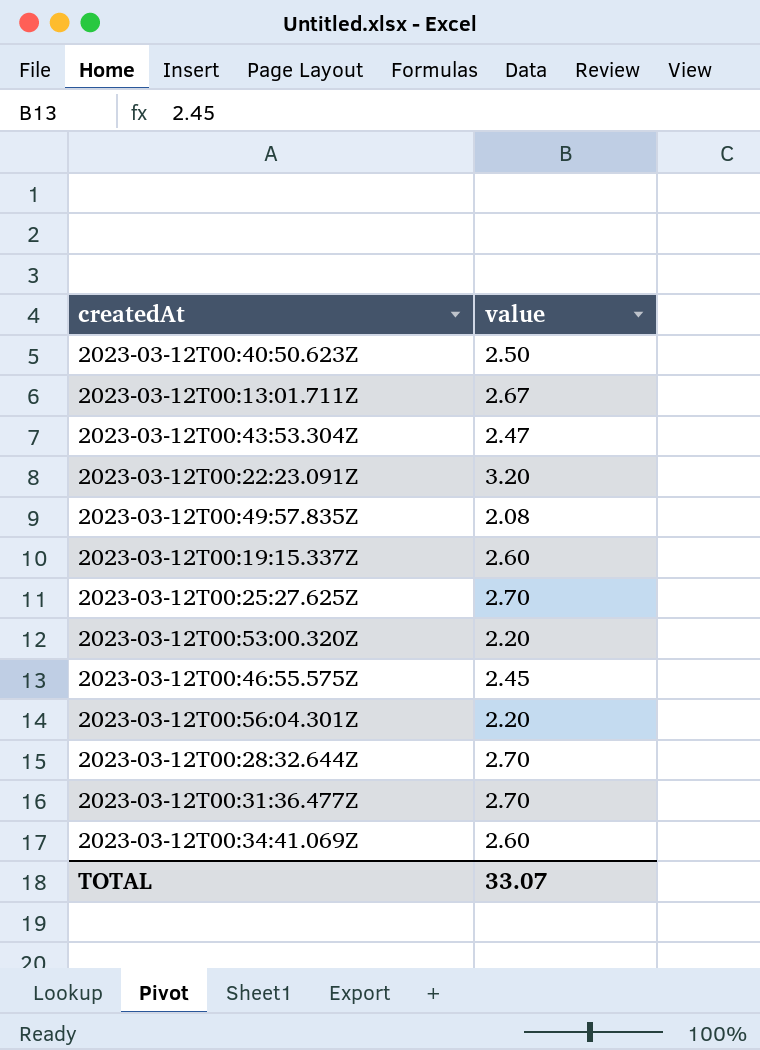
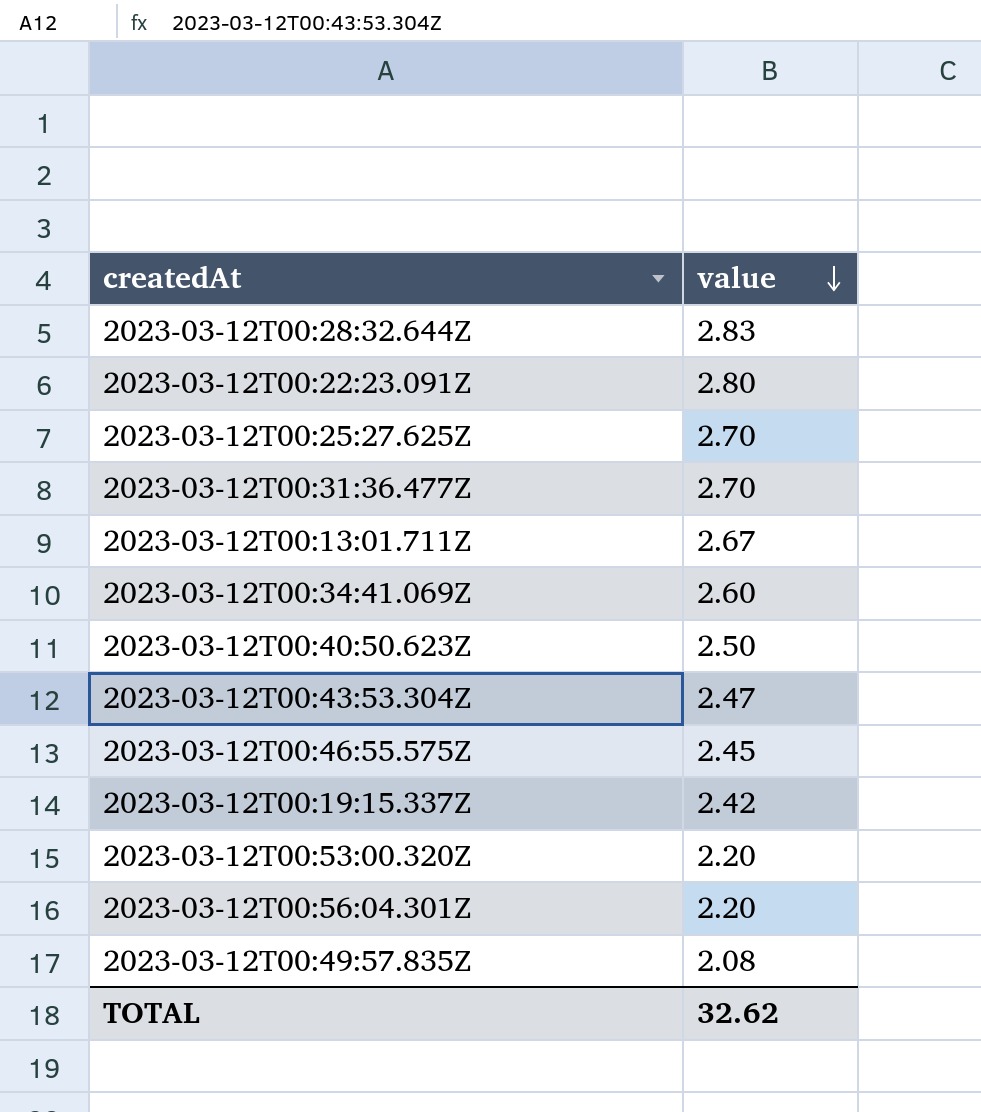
row order: none -> value descending
2023-03-12T00:28:32.644Z | value: 2.70 -> 2.83
2023-03-12T00:22:23.091Z | value: 3.20 -> 2.80
2023-03-12T00:19:15.337Z | value: 2.60 -> 2.42
TOTAL | value: 33.07 -> 32.62

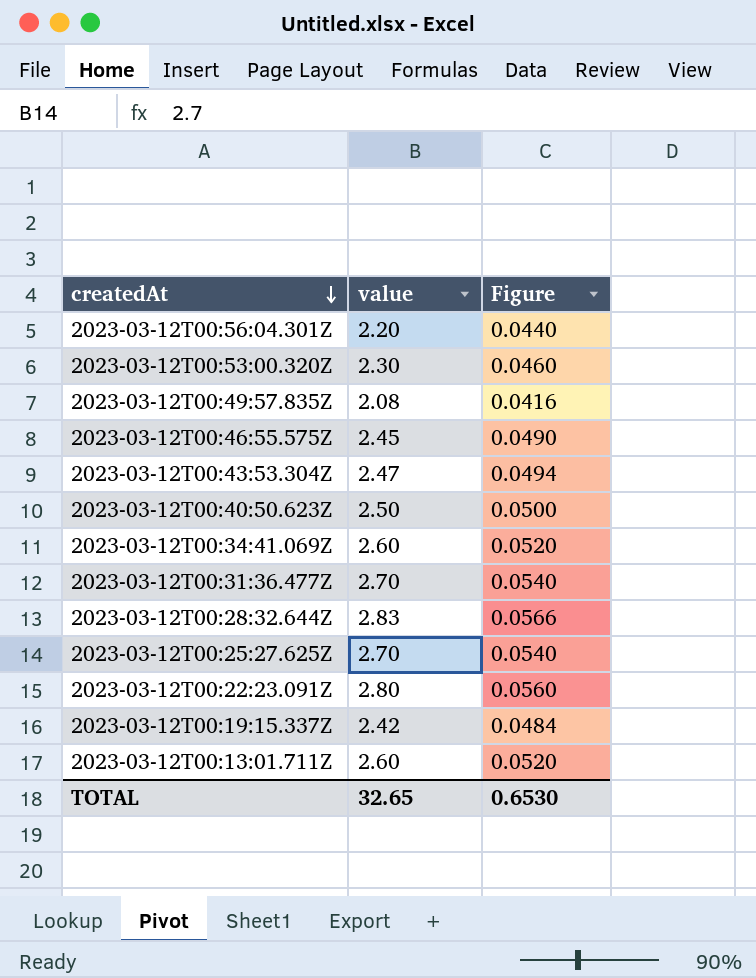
row order: value descending -> createdAt descending
column Figure | formula: none -> [value] * 0.02
2023-03-12T00:53:00.320Z | value: 2.20 -> 2.30
2023-03-12T00:13:01.711Z | value: 2.67 -> 2.60
TOTAL | value: 32.62 -> 32.65

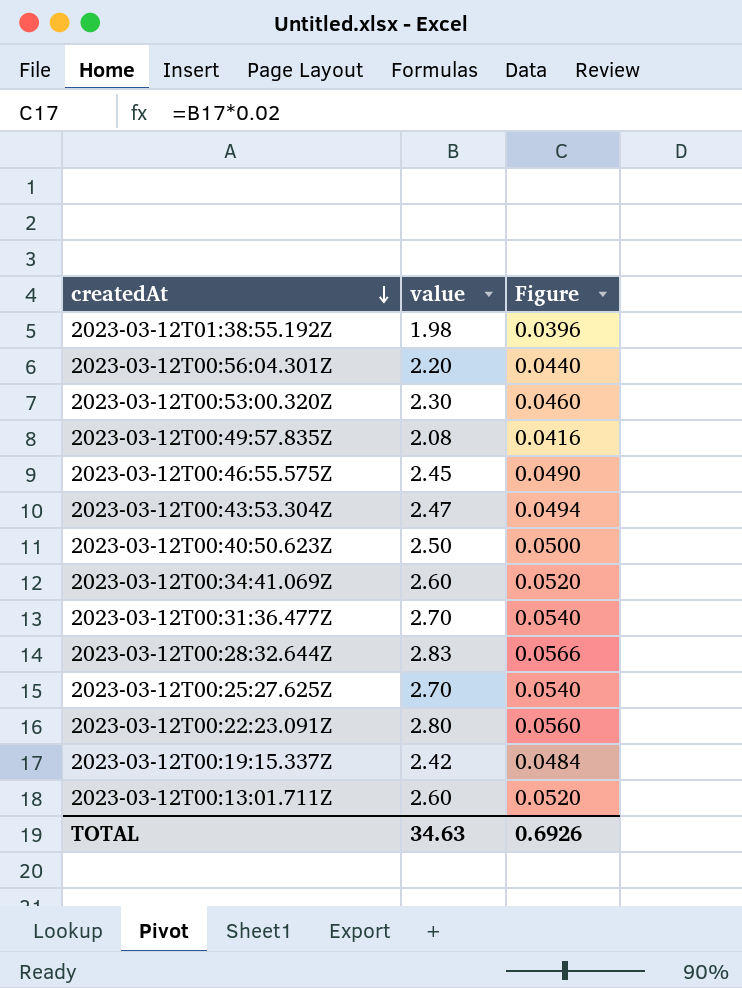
row 2023-03-12T01:38:55.192Z: none -> 1.98 | 0.0396
TOTAL | value: 32.65 -> 34.63
TOTAL | Figure: 0.6530 -> 0.6926

